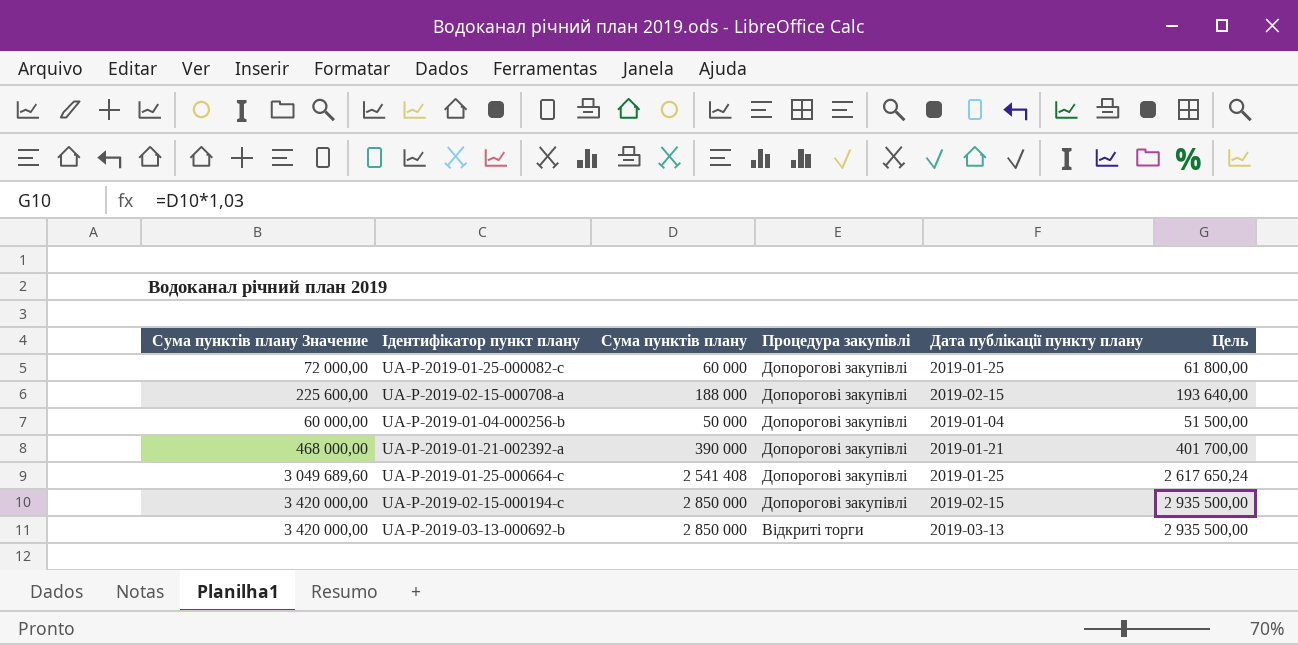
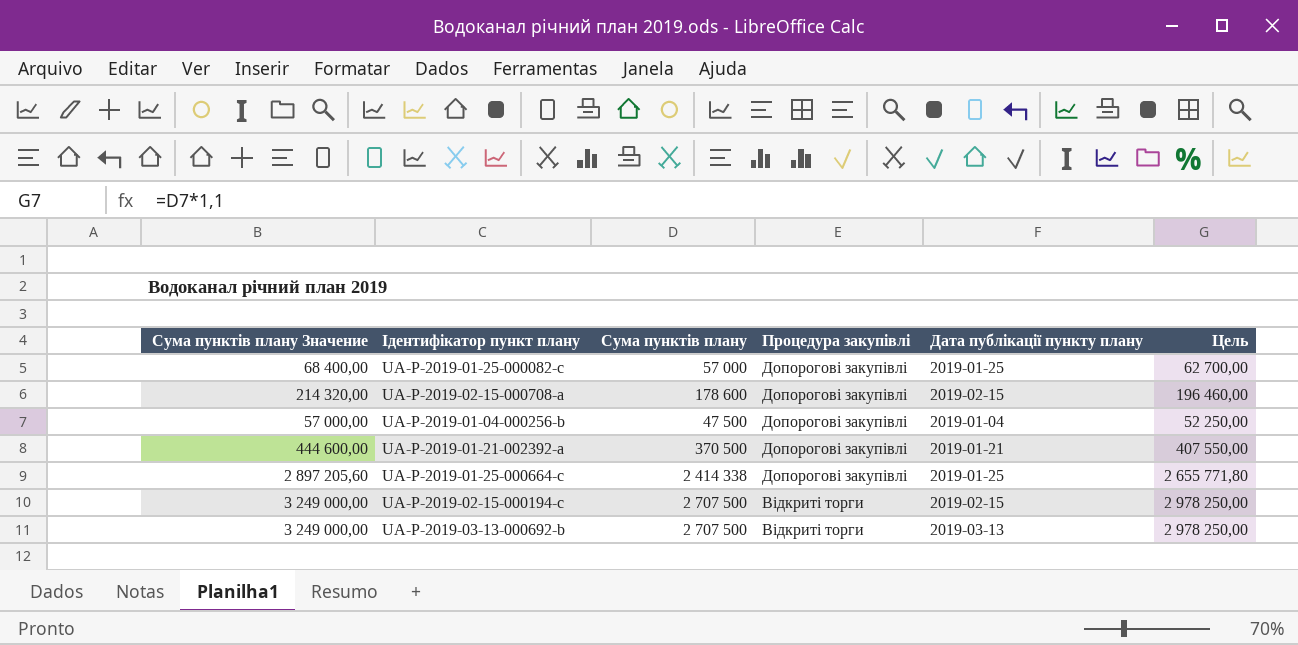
column Цель | formula: [Сума пунктів плану] * 1,03 -> [Сума пунктів плану] * 1,1
UA-P-2019-01-25-000082-c | Сума пунктів плану Значение: 72 000,00 -> 68 400,00
UA-P-2019-01-25-000082-c | Сума пунктів плану: 60 000 -> 57 000
UA-P-2019-02-15-000708-a | Сума пунктів плану Значение: 225 600,00 -> 214 320,00
UA-P-2019-02-15-000708-a | Сума пунктів плану: 188 000 -> 178 600
UA-P-2019-01-04-000256-b | Сума пунктів плану Значение: 60 000,00 -> 57 000,00
UA-P-2019-01-04-000256-b | Сума пунктів плану: 50 000 -> 47 500
UA-P-2019-01-21-002392-a | Сума пунктів плану Значение: 468 000,00 -> 444 600,00
UA-P-2019-01-21-002392-a | Сума пунктів плану: 390 000 -> 370 500
UA-P-2019-01-25-000664-c | Сума пунктів плану Значение: 3 049 689,60 -> 2 897 205,60
UA-P-2019-01-25-000664-c | Сума пунктів плану: 2 541 408 -> 2 414 338
UA-P-2019-02-15-000194-c | Сума пунктів плану Значение: 3 420 000,00 -> 3 249 000,00
UA-P-2019-02-15-000194-c | Сума пунктів плану: 2 850 000 -> 2 707 500
UA-P-2019-02-15-000194-c | Процедура закупівлі: Допорогові закупівлі -> Відкриті торги
UA-P-2019-03-13-000692-b | Сума пунктів плану Значение: 3 420 000,00 -> 3 249 000,00
UA-P-2019-03-13-000692-b | Сума пунктів плану: 2 850 000 -> 2 707 500

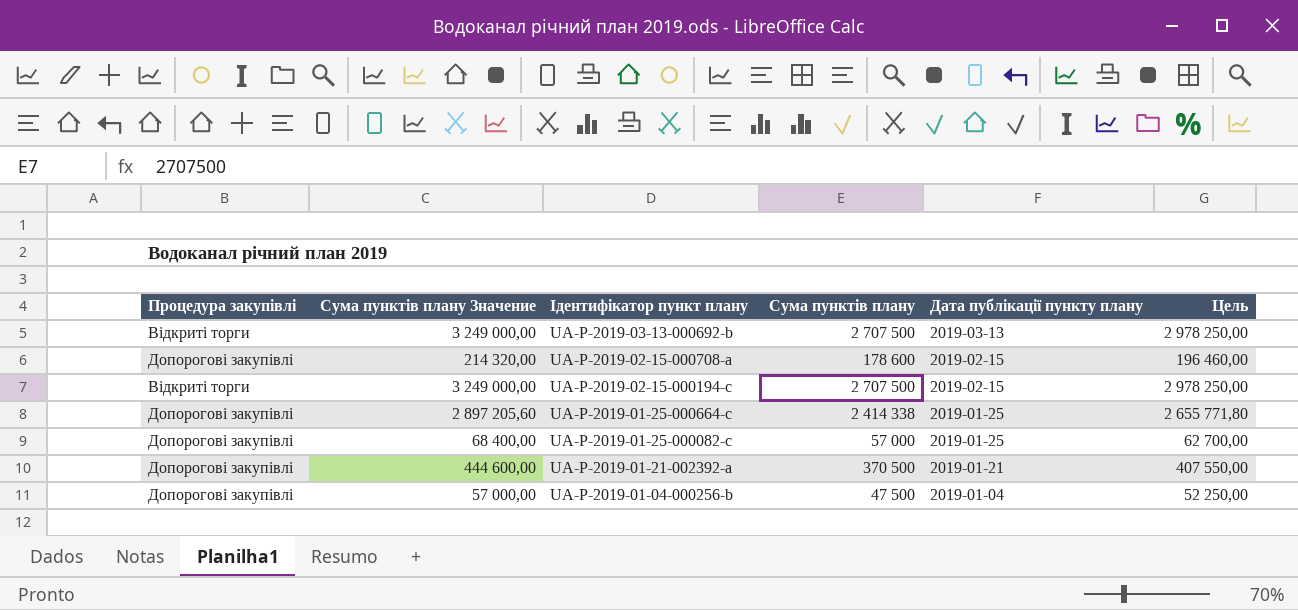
row order: Процедура закупівлі descending -> Ідентифікатор пункт плану descending
column Процедура закупівлі | position: 4 -> 1

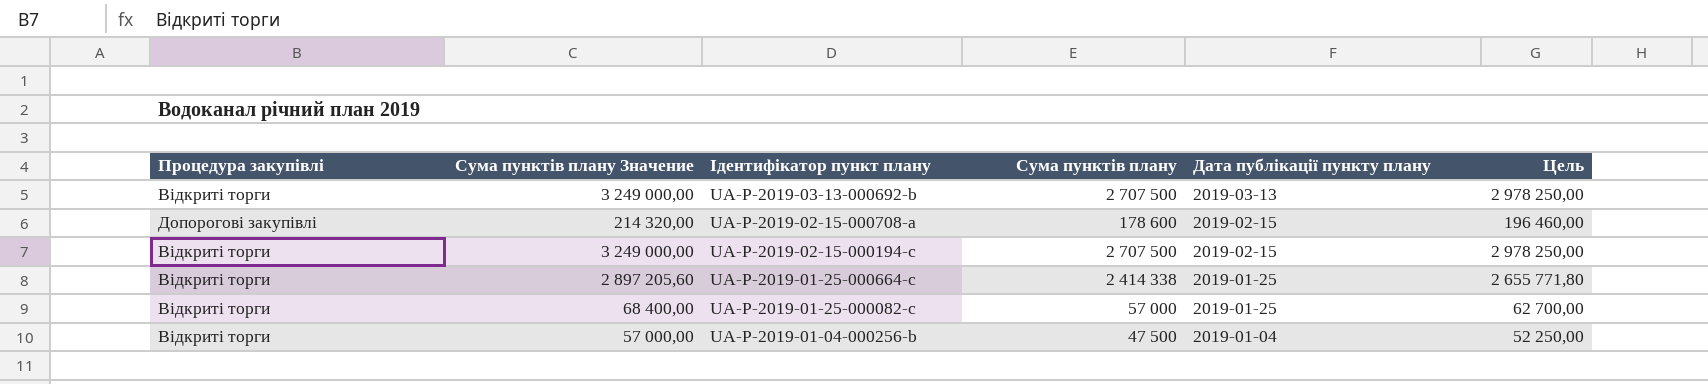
row UA-P-2019-01-21-002392-a: Допорогові закупівлі | 444 600,00 | 370 500 | 2019-01-21 | 407 550,00 -> none
UA-P-2019-01-25-000664-c | Процедура закупівлі: Допорогові закупівлі -> Відкриті торги
UA-P-2019-01-25-000082-c | Процедура закупівлі: Допорогові закупівлі -> Відкриті торги
UA-P-2019-01-04-000256-b | Процедура закупівлі: Допорогові закупівлі -> Відкриті торги

